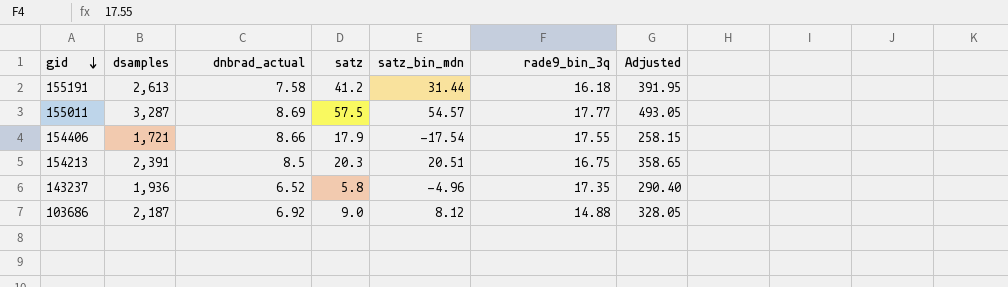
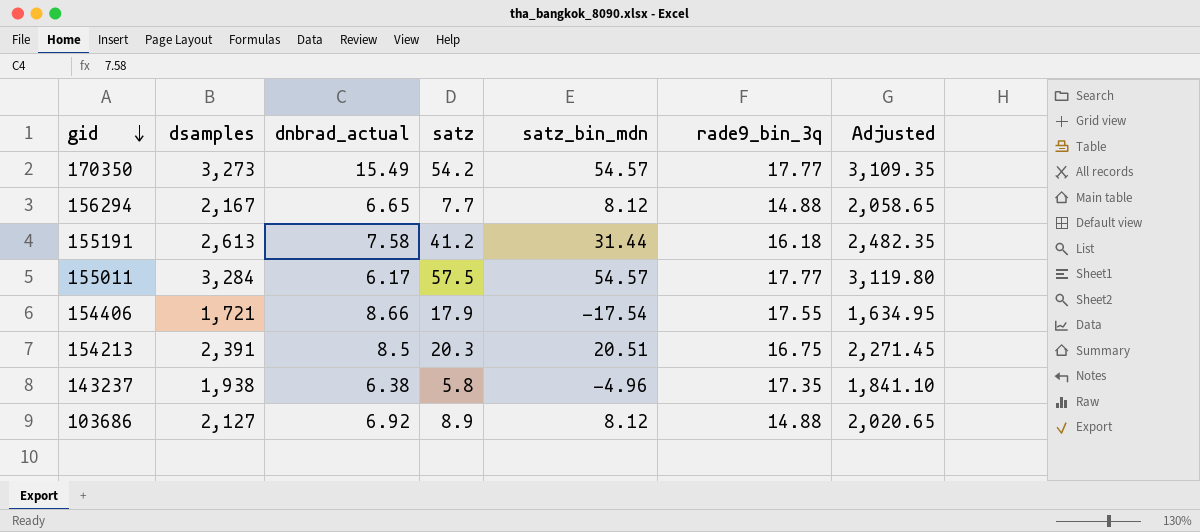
column Adjusted | formula: [dsamples] * 0.15 -> [dsamples] * 0.95
row 170350: none -> 3,273 | 15.49 | 54.2 | 54.57 | 17.77 | 3,109.35
row 156294: none -> 2,167 | 6.65 | 7.7 | 8.12 | 14.88 | 2,058.65
155011 | dsamples: 3,287 -> 3,284
155011 | dnbrad_actual: 8.69 -> 6.17
143237 | dsamples: 1,936 -> 1,938
143237 | dnbrad_actual: 6.52 -> 6.38
103686 | dsamples: 2,187 -> 2,127
103686 | satz: 9.0 -> 8.9

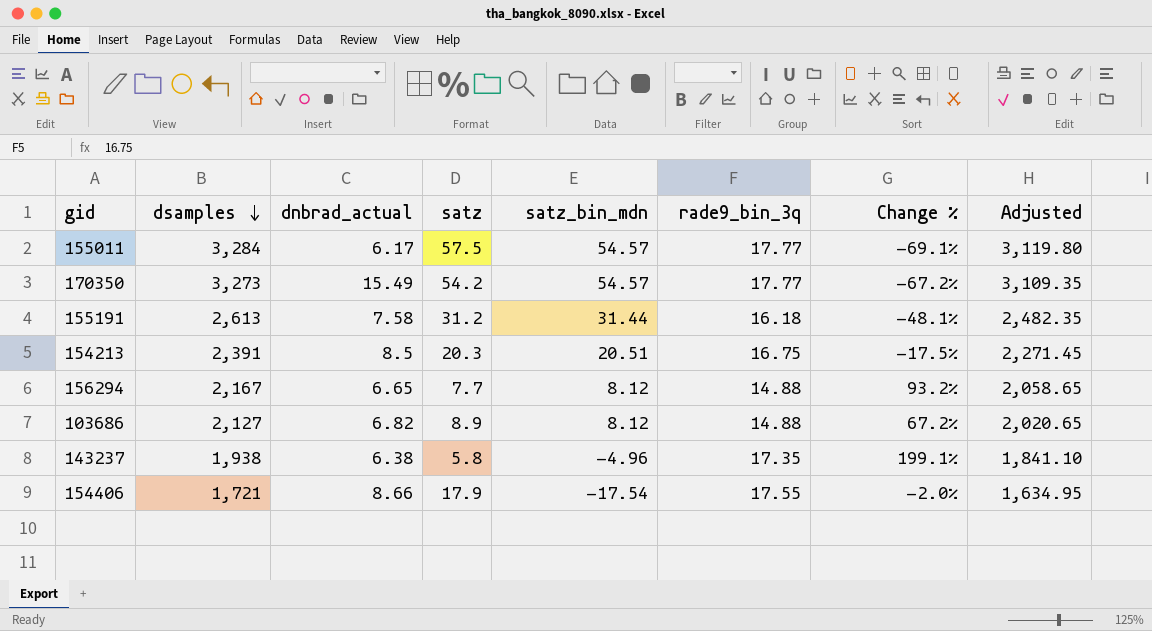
row order: gid descending -> dsamples descending
column Change % | formula: none -> ([rade9_bin_3q] - [satz]) / [satz]
155191 | satz: 41.2 -> 31.2
103686 | dnbrad_actual: 6.92 -> 6.82

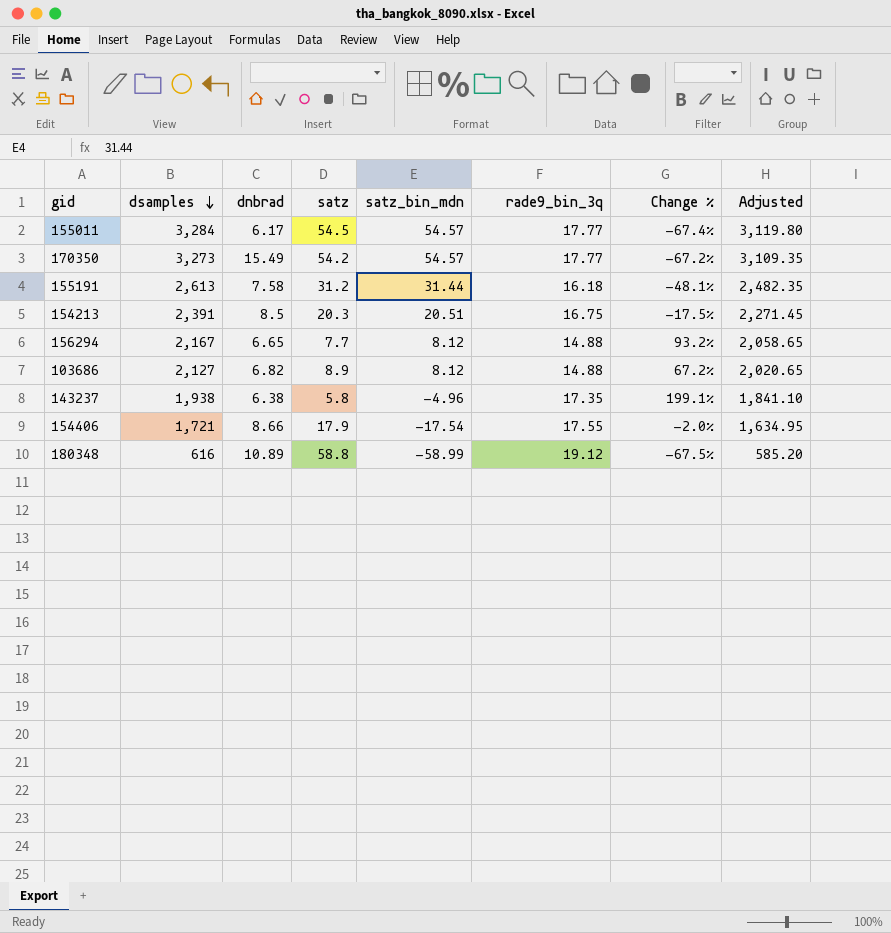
column name: dnbrad_actual -> dnbrad
155011 | satz: 57.5 -> 54.5
155011 | Change %: -69.1% -> -67.4%
row 180348: none -> 616 | 10.89 | 58.8 | -58.99 | 19.12 | -67.5% | 585.20

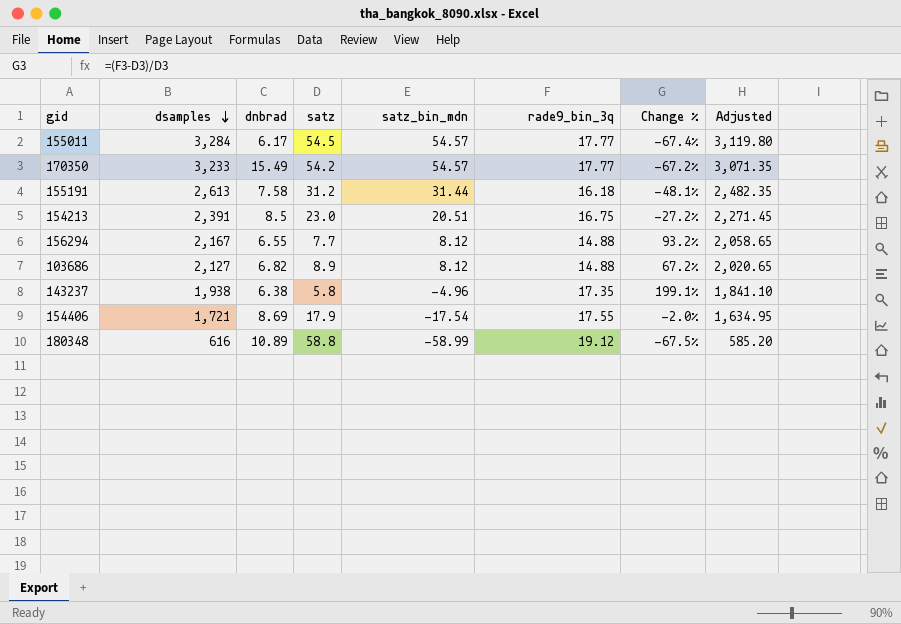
170350 | dsamples: 3,273 -> 3,233
170350 | Adjusted: 3,109.35 -> 3,071.35
154213 | satz: 20.3 -> 23.0
154213 | Change %: -17.5% -> -27.2%
156294 | dnbrad: 6.65 -> 6.55
154406 | dnbrad: 8.66 -> 8.69

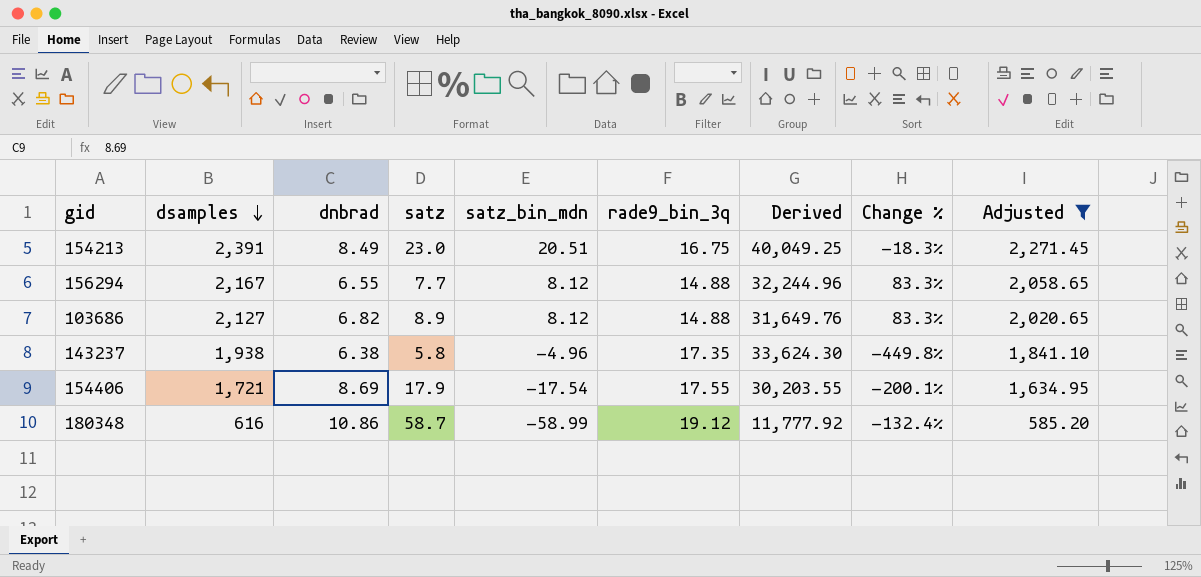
filter: none -> Adjusted <= 2,271.45
column Derived | formula: none -> [dsamples] * [rade9_bin_3q]
column Change % | formula: ([rade9_bin_3q] - [satz]) / [satz] -> ([rade9_bin_3q] - [satz_bin_mdn]) / [satz_bin_mdn]
154213 | dnbrad: 8.5 -> 8.49
180348 | dnbrad: 10.89 -> 10.86
180348 | satz: 58.8 -> 58.7

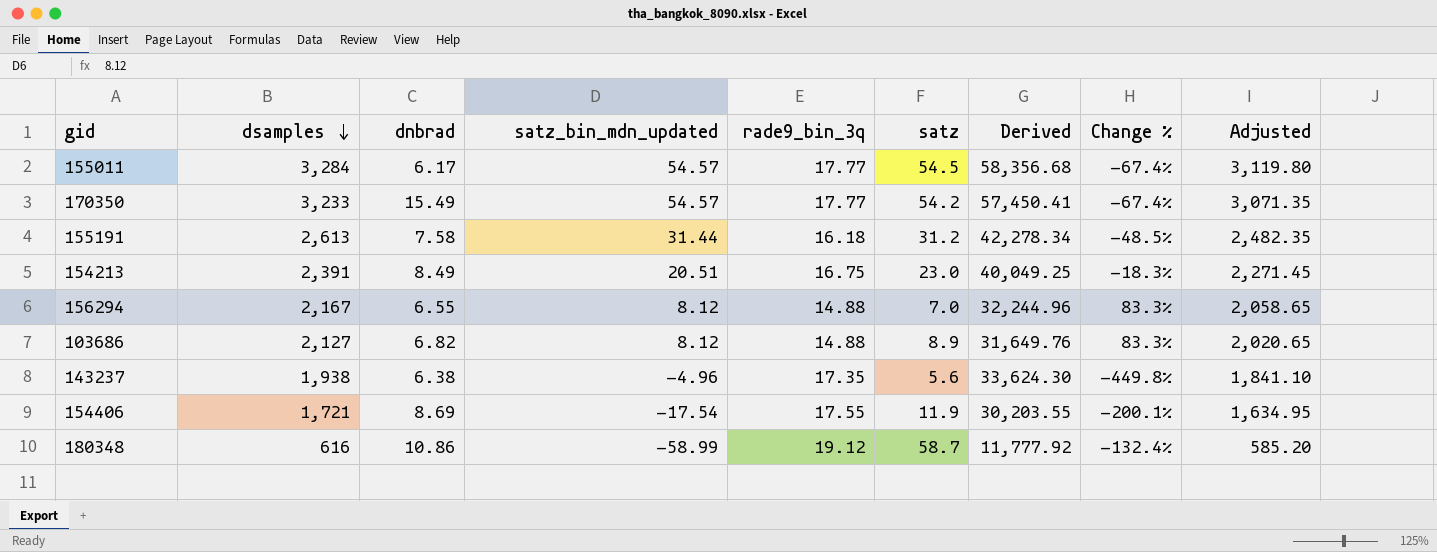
filter: Adjusted <= 2,271.45 -> none
column name: satz_bin_mdn -> satz_bin_mdn_updated
column satz | position: 4 -> 6
156294 | satz: 7.7 -> 7.0
143237 | satz: 5.8 -> 5.6
154406 | satz: 17.9 -> 11.9

